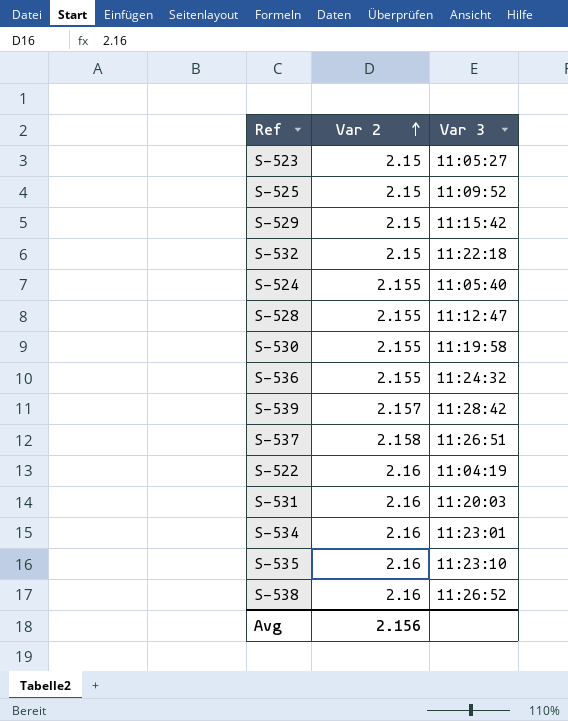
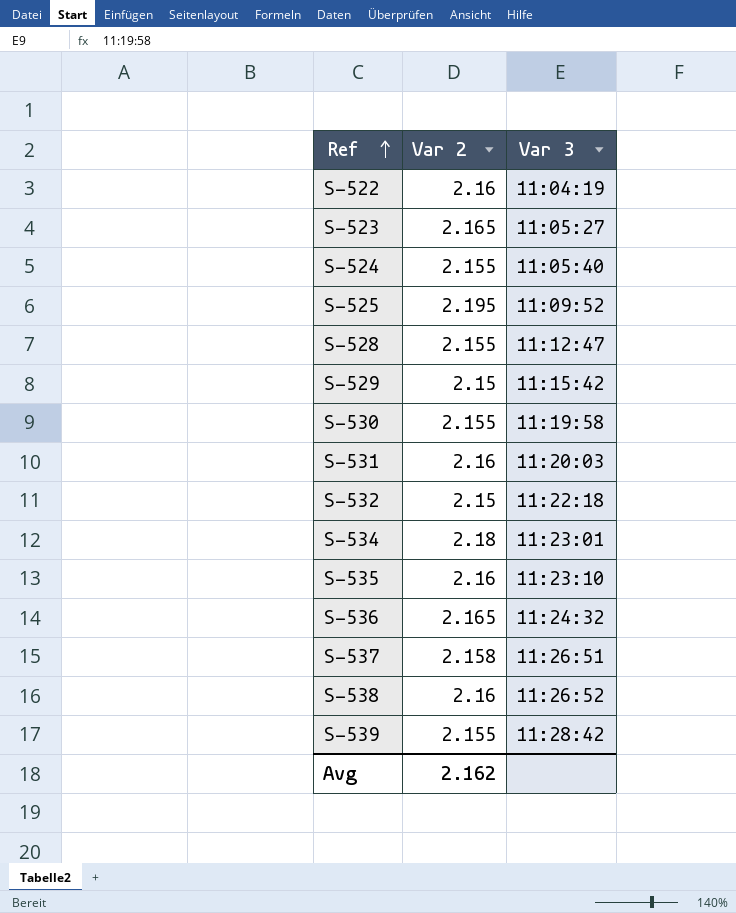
row order: Var 2 ascending -> Ref ascending
S-523 | Var 2: 2.15 -> 2.165
S-525 | Var 2: 2.15 -> 2.195
S-534 | Var 2: 2.16 -> 2.18
S-536 | Var 2: 2.155 -> 2.165
S-539 | Var 2: 2.157 -> 2.155
Avg | Var 2: 2.156 -> 2.162

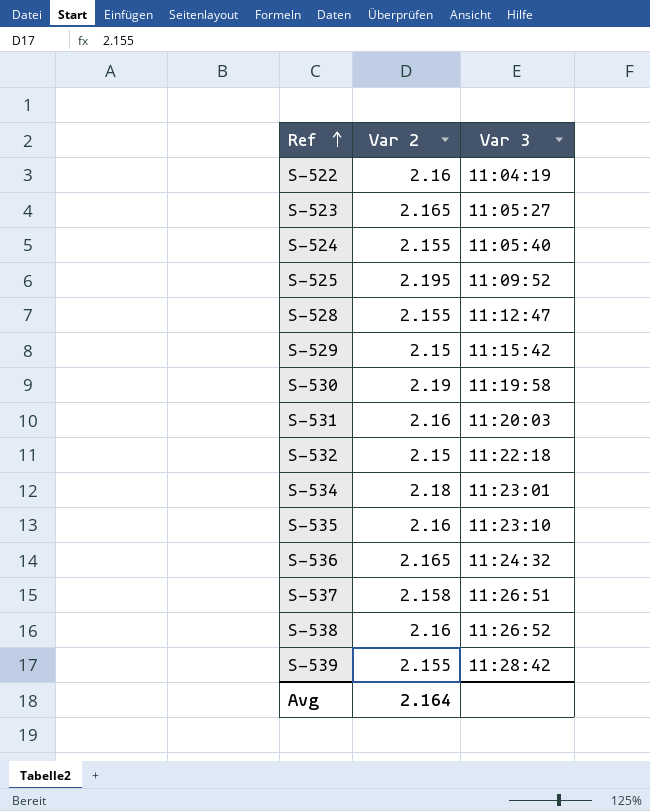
S-530 | Var 2: 2.155 -> 2.19
Avg | Var 2: 2.162 -> 2.164

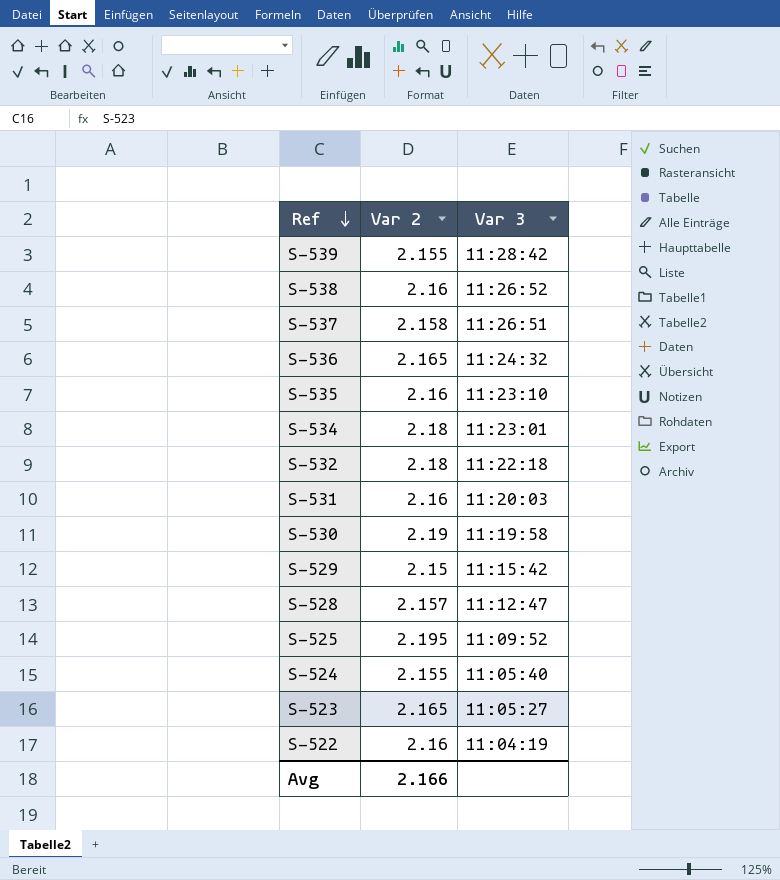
row order: Ref ascending -> Ref descending
S-532 | Var 2: 2.15 -> 2.18
S-528 | Var 2: 2.155 -> 2.157
Avg | Var 2: 2.164 -> 2.166

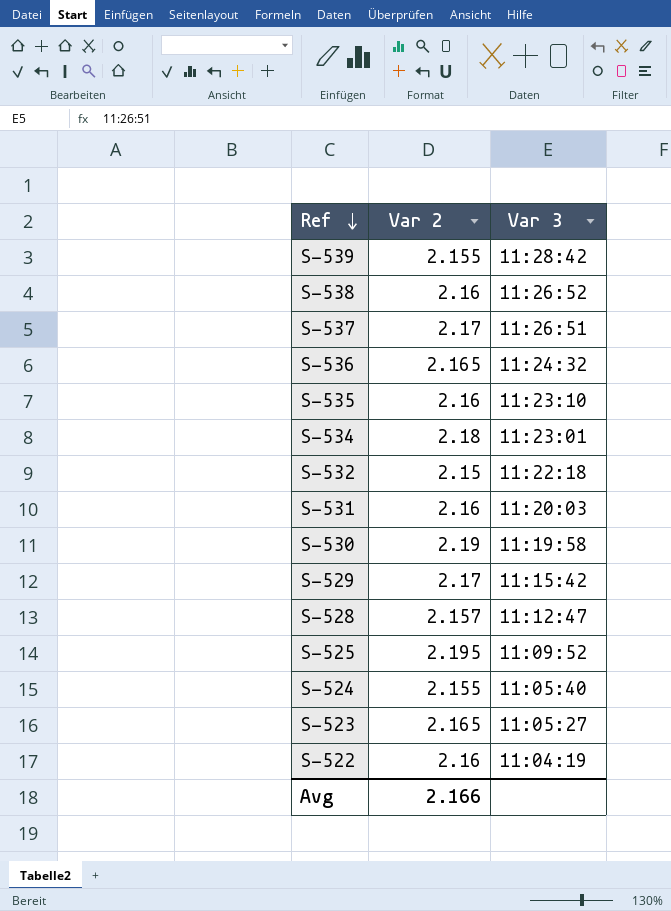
S-537 | Var 2: 2.158 -> 2.17
S-532 | Var 2: 2.18 -> 2.15
S-529 | Var 2: 2.15 -> 2.17

